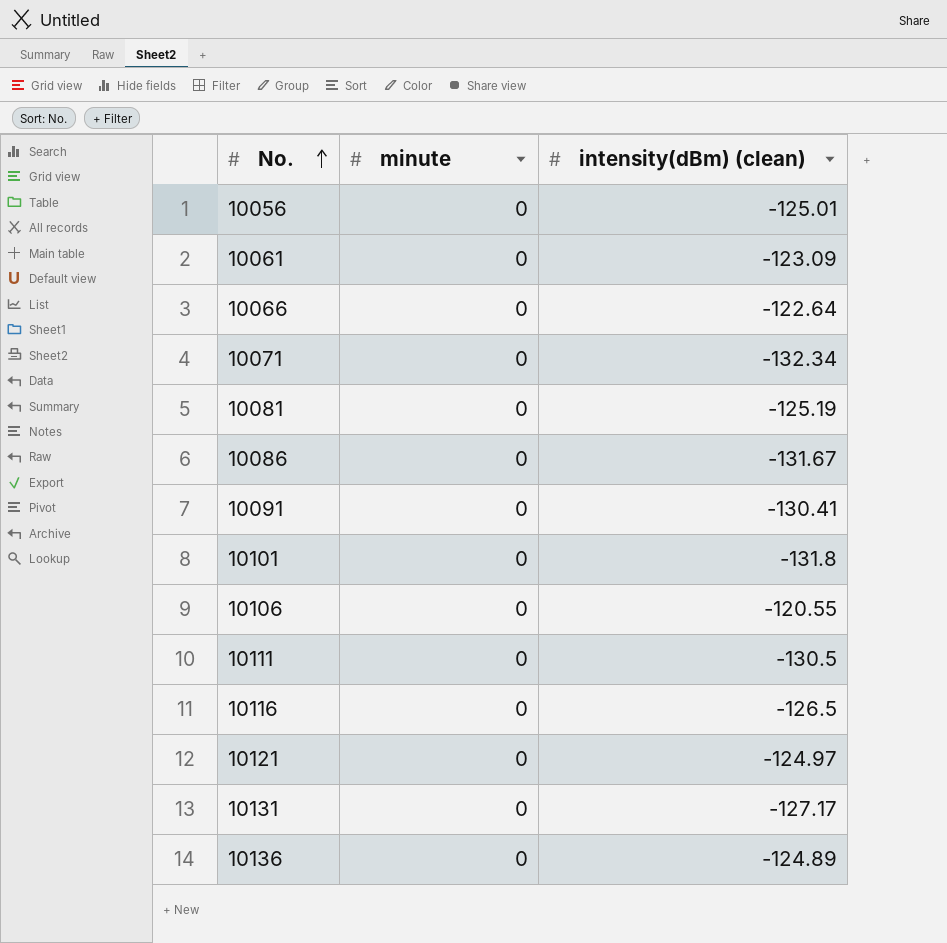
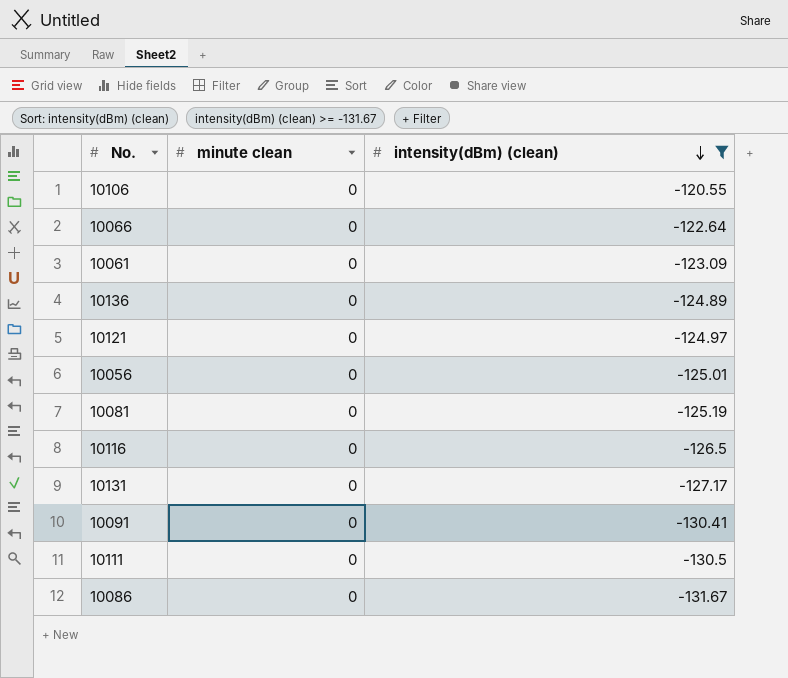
filter: none -> intensity(dBm) (clean) >= -131.67
row order: No. ascending -> intensity(dBm) (clean) descending
column name: minute -> minute clean

